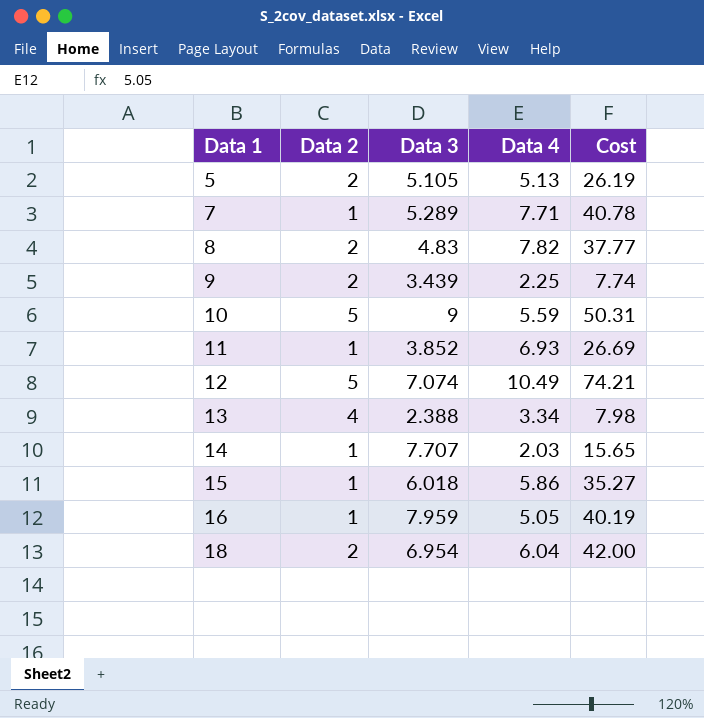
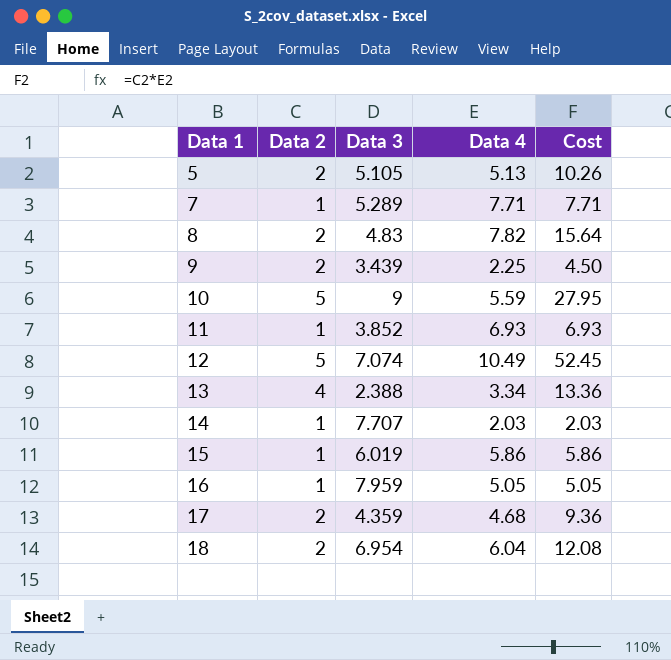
column Cost | formula: [Data 3] * [Data 4] -> [Data 2] * [Data 4]
15 | Data 3: 6.018 -> 6.019
row 17: none -> 2 | 4.359 | 4.68 | 9.36

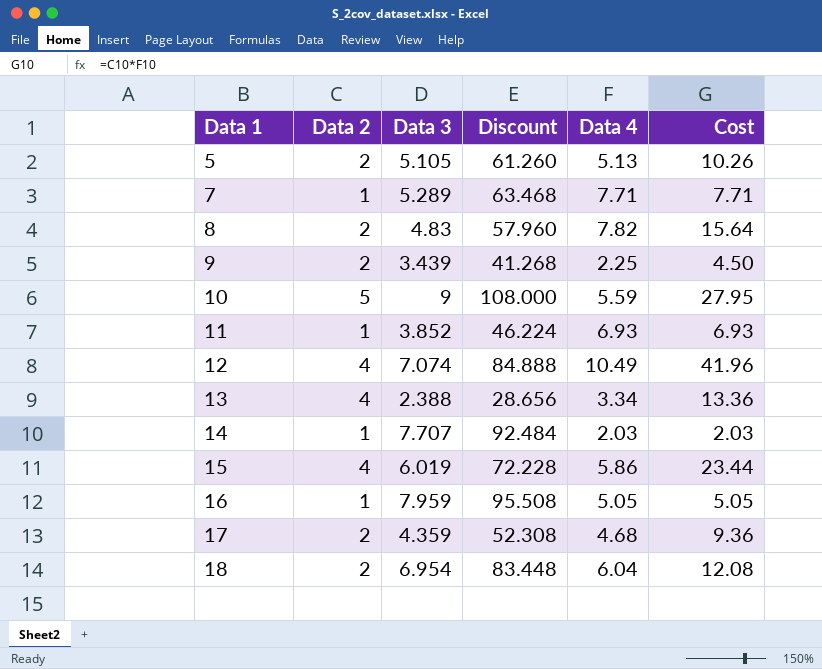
column Discount | formula: none -> [Data 3] * 12
12 | Data 2: 5 -> 4
12 | Cost: 52.45 -> 41.96
15 | Data 2: 1 -> 4
15 | Cost: 5.86 -> 23.44

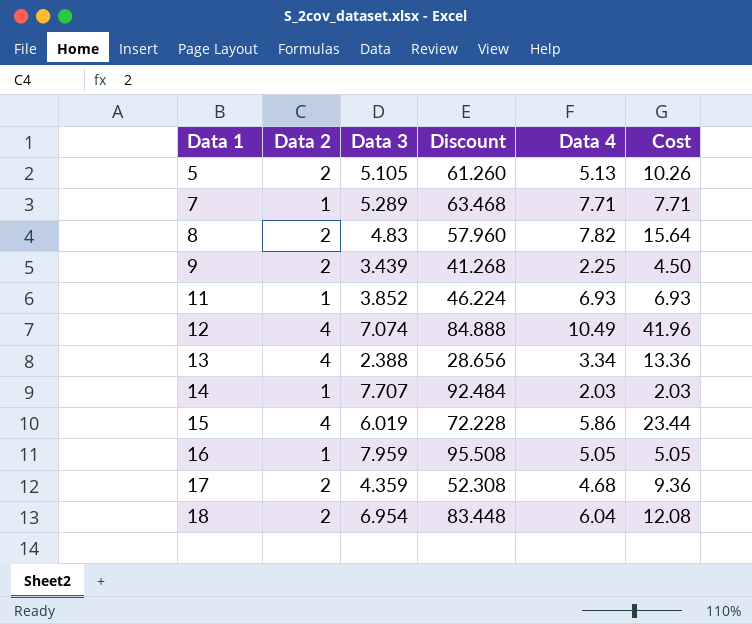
row 10: 5 | 9 | 108.000 | 5.59 | 27.95 -> none

